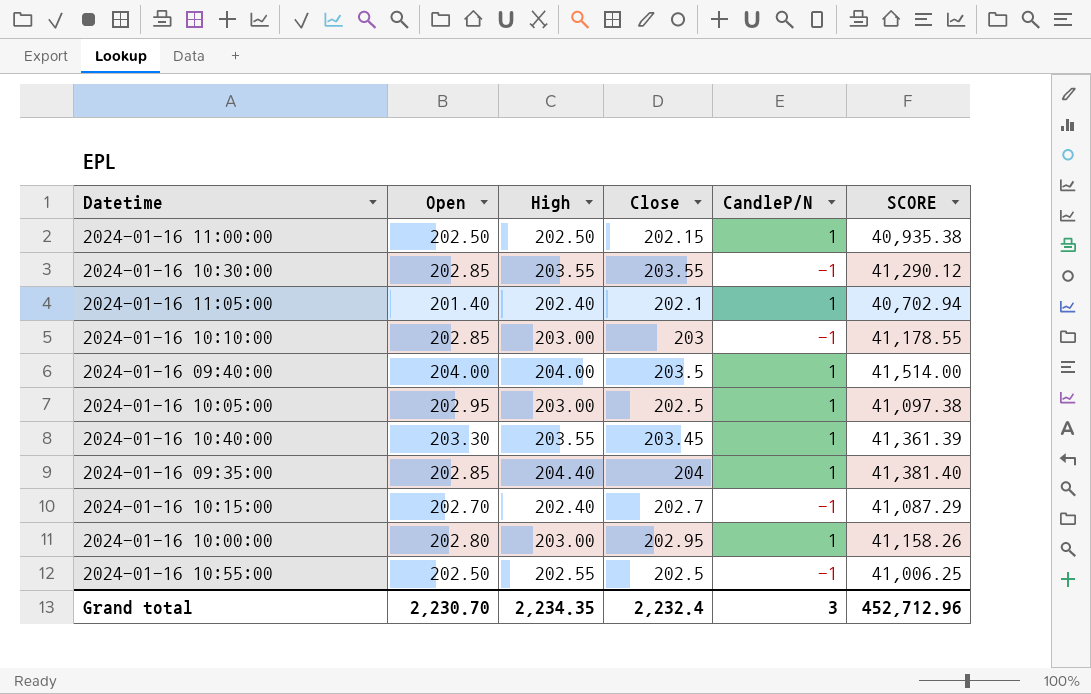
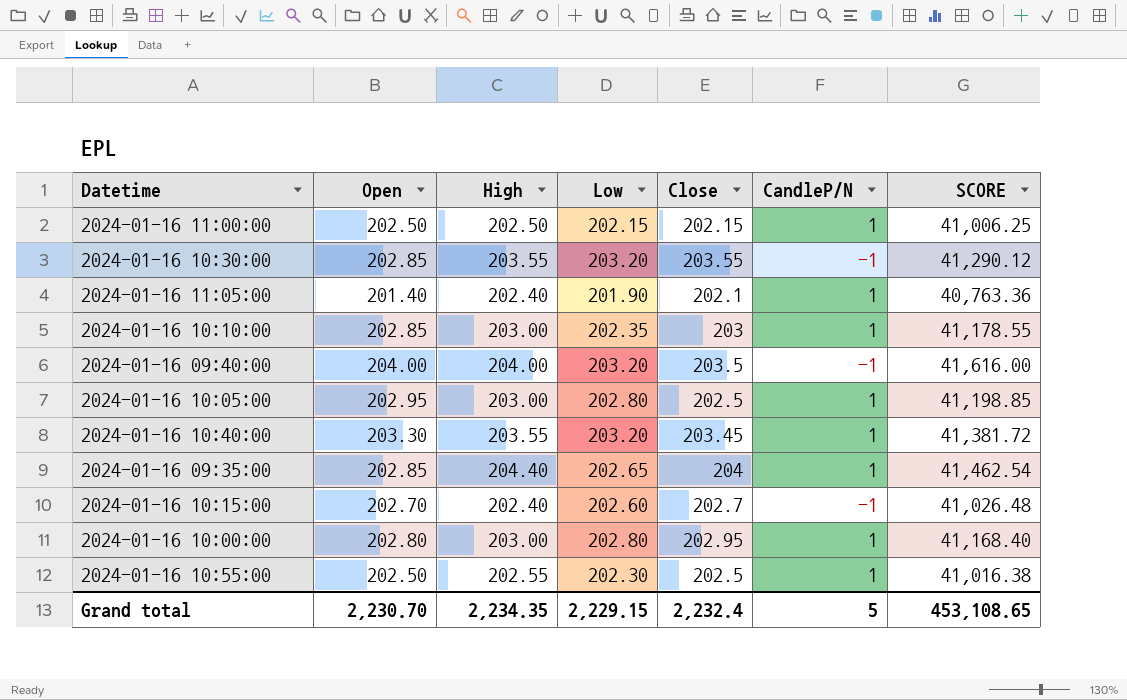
column Low | position: none -> 4
column SCORE | formula: [Open] * [Close] -> [Open] * [High]
2024-01-16 10:10:00 | CandleP/N: -1 -> 1
2024-01-16 09:40:00 | CandleP/N: 1 -> -1
2024-01-16 10:55:00 | CandleP/N: -1 -> 1
Grand total | CandleP/N: 3 -> 5
Grand total | SCORE: 452,712.96 -> 453,108.65

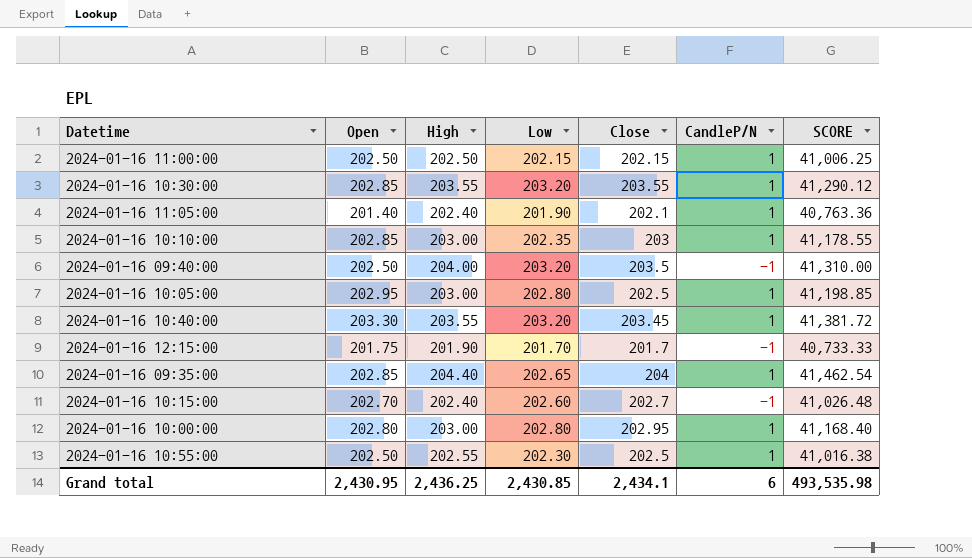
2024-01-16 10:30:00 | CandleP/N: -1 -> 1
2024-01-16 09:40:00 | Open: 204.00 -> 202.50
2024-01-16 09:40:00 | SCORE: 41,616.00 -> 41,310.00
row 2024-01-16 12:15:00: none -> 201.75 | 201.90 | 201.70 | 201.7 | -1 | 40,733.33
Grand total | Open: 2,230.70 -> 2,430.95
Grand total | High: 2,234.35 -> 2,436.25
Grand total | Low: 2,229.15 -> 2,430.85
Grand total | Close: 2,232.4 -> 2,434.1
Grand total | CandleP/N: 5 -> 6
Grand total | SCORE: 453,108.65 -> 493,535.98

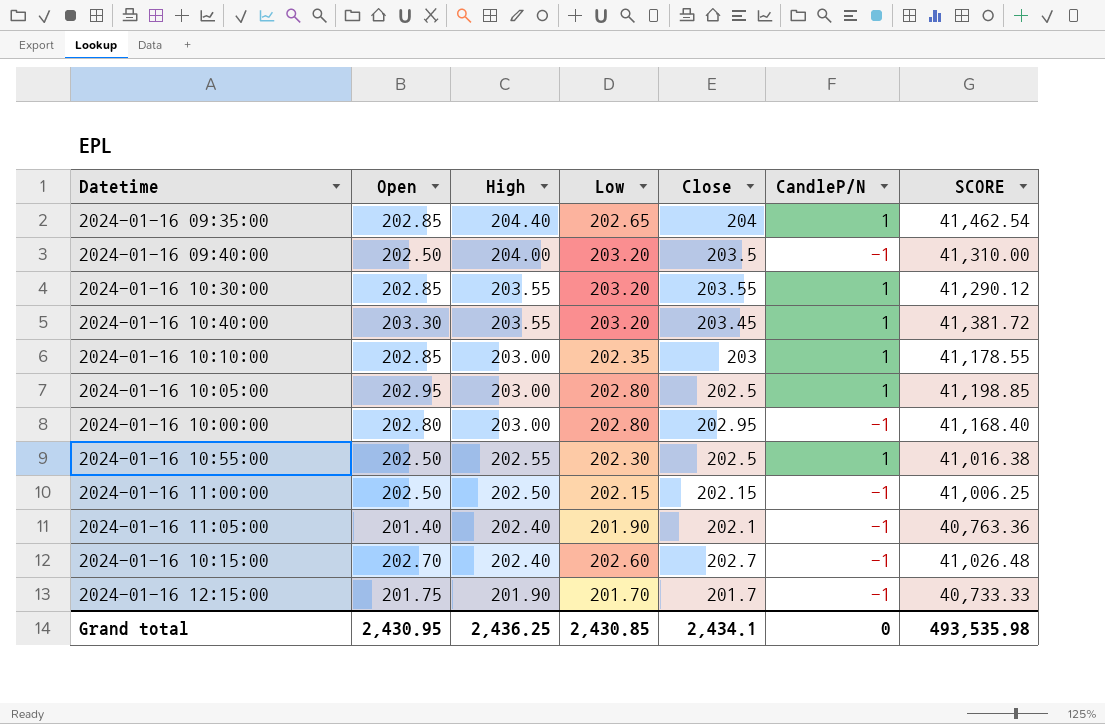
row order: none -> High descending
2024-01-16 10:00:00 | CandleP/N: 1 -> -1
2024-01-16 11:00:00 | CandleP/N: 1 -> -1
2024-01-16 11:05:00 | CandleP/N: 1 -> -1
Grand total | CandleP/N: 6 -> 0

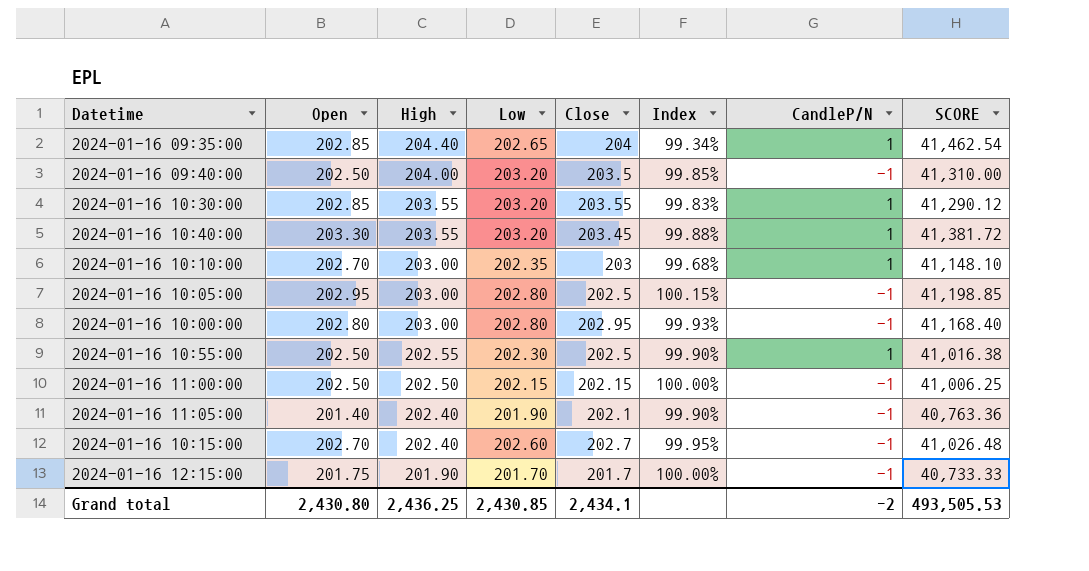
column Index | formula: none -> [Low] / [Close]
2024-01-16 10:10:00 | Open: 202.85 -> 202.70
2024-01-16 10:10:00 | SCORE: 41,178.55 -> 41,148.10
2024-01-16 10:05:00 | CandleP/N: 1 -> -1
Grand total | Open: 2,430.95 -> 2,430.80
Grand total | CandleP/N: 0 -> -2
Grand total | SCORE: 493,535.98 -> 493,505.53

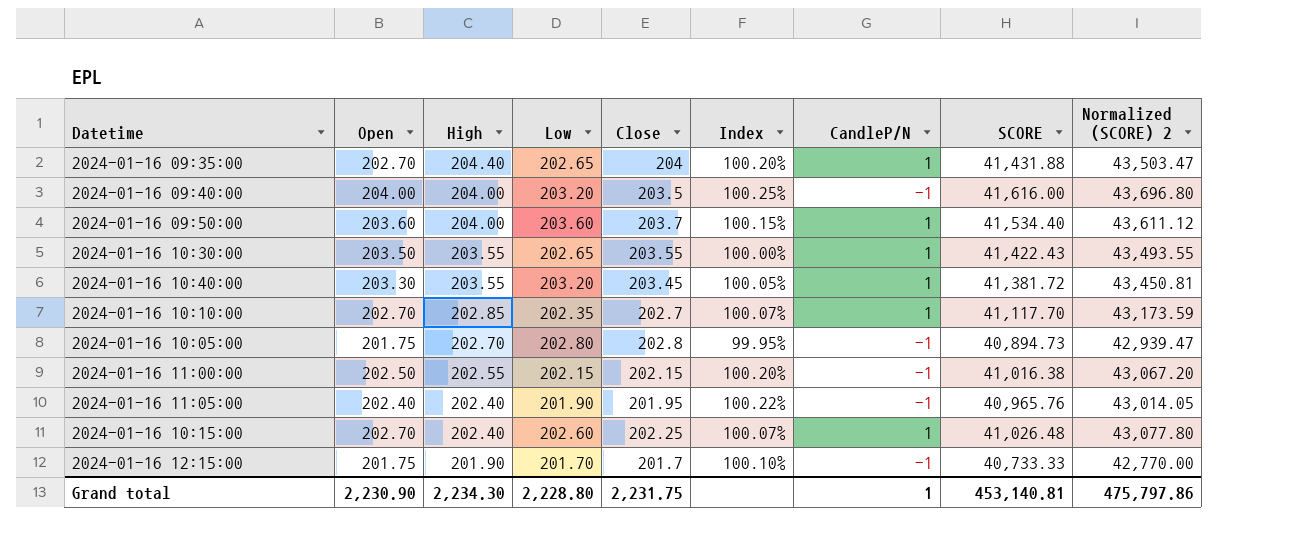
column Index | formula: [Low] / [Close] -> [High] / [Close]
column Normalized (SCORE) 2 | formula: none -> [SCORE] * 1.05
row 2024-01-16 10:00:00: 202.80 | 203.00 | 202.80 | 202.95 | 99.93% | -1 | 41,168.40 -> none
row 2024-01-16 10:55:00: 202.50 | 202.55 | 202.30 | 202.5 | 99.90% | 1 | 41,016.38 -> none
2024-01-16 09:35:00 | Open: 202.85 -> 202.70
2024-01-16 09:35:00 | SCORE: 41,462.54 -> 41,431.88
2024-01-16 09:40:00 | Open: 202.50 -> 204.00
2024-01-16 09:40:00 | SCORE: 41,310.00 -> 41,616.00
row 2024-01-16 09:50:00: none -> 203.60 | 204.00 | 203.60 | 203.7 | 100.15% | 1 | 41,534.40 | 43,611.12
2024-01-16 10:30:00 | Open: 202.85 -> 203.50
2024-01-16 10:30:00 | Low: 203.20 -> 202.65
2024-01-16 10:30:00 | SCORE: 41,290.12 -> 41,422.43
2024-01-16 10:10:00 | High: 203.00 -> 202.85
2024-01-16 10:10:00 | Close: 203 -> 202.7
2024-01-16 10:10:00 | SCORE: 41,148.10 -> 41,117.70
2024-01-16 10:05:00 | Open: 202.95 -> 201.75
2024-01-16 10:05:00 | High: 203.00 -> 202.70
2024-01-16 10:05:00 | Close: 202.5 -> 202.8
2024-01-16 10:05:00 | SCORE: 41,198.85 -> 40,894.73
2024-01-16 11:00:00 | High: 202.50 -> 202.55
2024-01-16 11:00:00 | SCORE: 41,006.25 -> 41,016.38
2024-01-16 11:05:00 | Open: 201.40 -> 202.40
2024-01-16 11:05:00 | Close: 202.1 -> 201.95
2024-01-16 11:05:00 | SCORE: 40,763.36 -> 40,965.76
2024-01-16 10:15:00 | Close: 202.7 -> 202.25
2024-01-16 10:15:00 | CandleP/N: -1 -> 1
Grand total | Open: 2,430.80 -> 2,230.90
Grand total | High: 2,436.25 -> 2,234.30
Grand total | Low: 2,430.85 -> 2,228.80
Grand total | Close: 2,434.1 -> 2,231.75
Grand total | CandleP/N: -2 -> 1
Grand total | SCORE: 493,505.53 -> 453,140.81

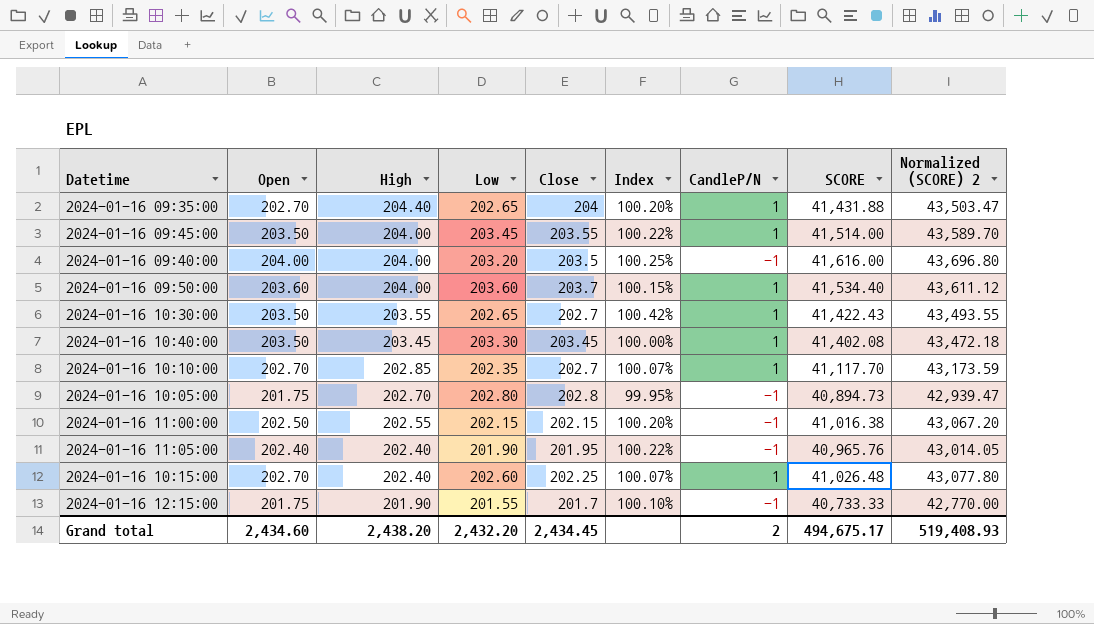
row 2024-01-16 09:45:00: none -> 203.50 | 204.00 | 203.45 | 203.55 | 100.22% | 1 | 41,514.00 | 43,589.70
2024-01-16 10:30:00 | Close: 203.55 -> 202.7
2024-01-16 10:30:00 | Index: 100.00% -> 100.42%
2024-01-16 10:40:00 | Open: 203.30 -> 203.50
2024-01-16 10:40:00 | High: 203.55 -> 203.45
2024-01-16 10:40:00 | Low: 203.20 -> 203.30
2024-01-16 10:40:00 | Index: 100.05% -> 100.00%
2024-01-16 10:40:00 | SCORE: 41,381.72 -> 41,402.08
2024-01-16 10:40:00 | Normalized (SCORE) 2: 43,450.81 -> 43,472.18
2024-01-16 12:15:00 | Low: 201.70 -> 201.55
Grand total | Open: 2,230.90 -> 2,434.60
Grand total | High: 2,234.30 -> 2,438.20
Grand total | Low: 2,228.80 -> 2,432.20
Grand total | Close: 2,231.75 -> 2,434.45
Grand total | CandleP/N: 1 -> 2
Grand total | SCORE: 453,140.81 -> 494,675.17
Grand total | Normalized (SCORE) 2: 475,797.86 -> 519,408.93

